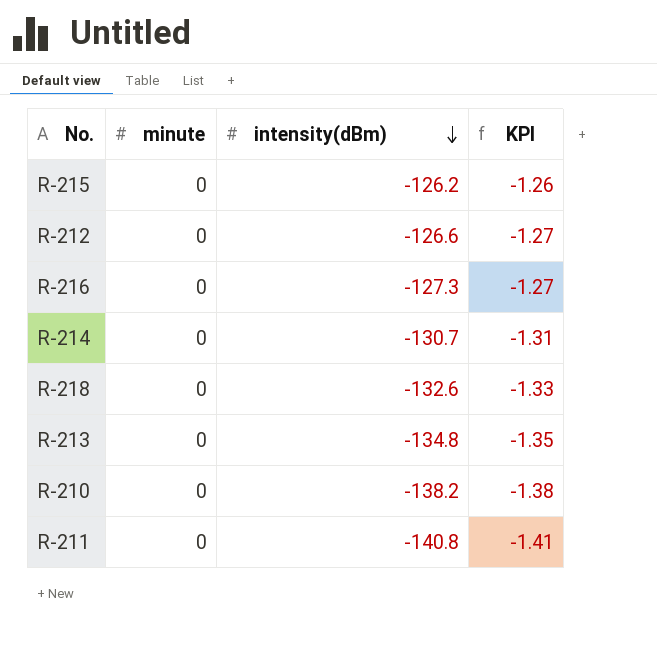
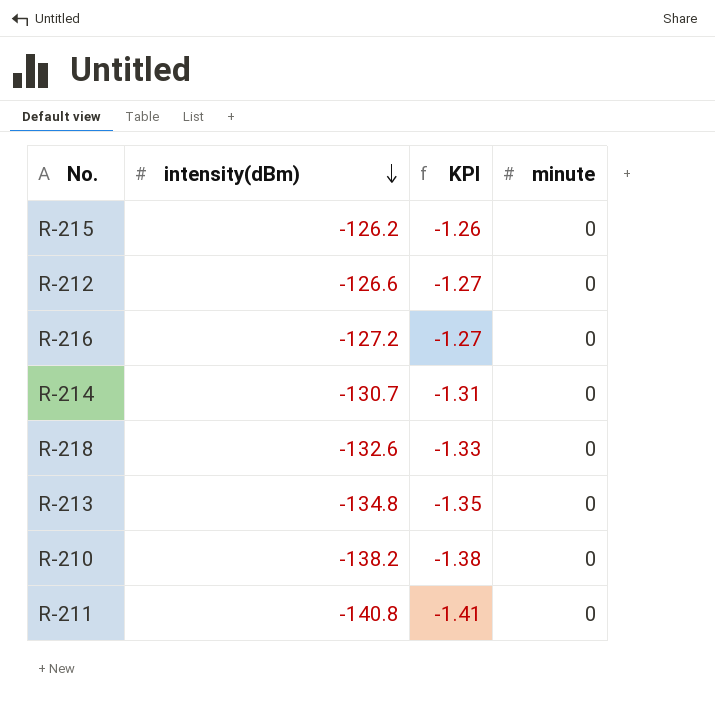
column minute | position: 2 -> 4
R-216 | intensity(dBm): -127.3 -> -127.2

